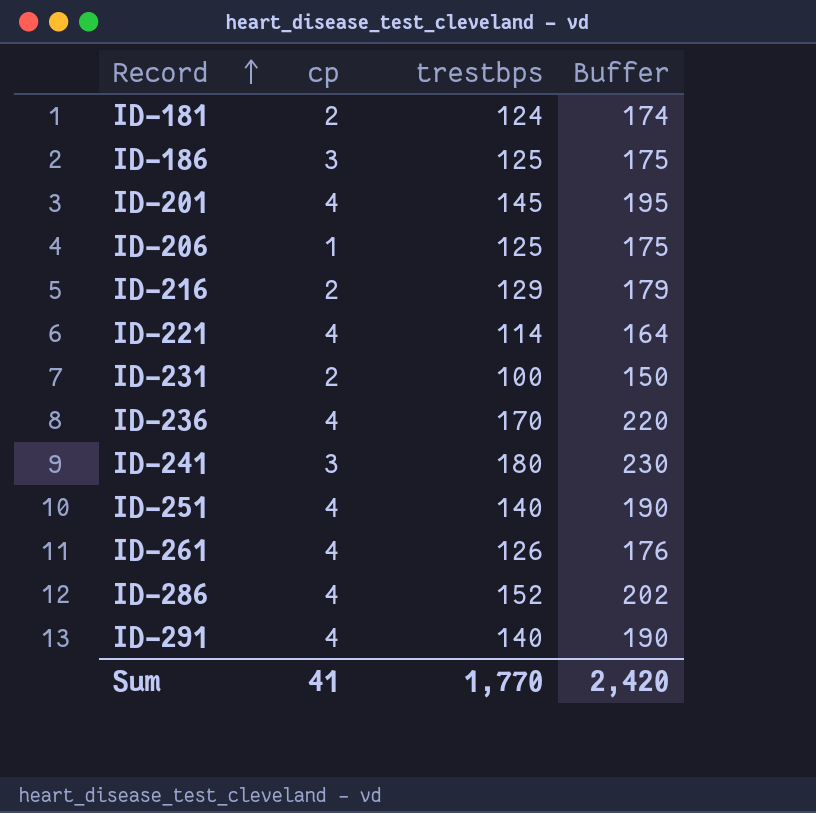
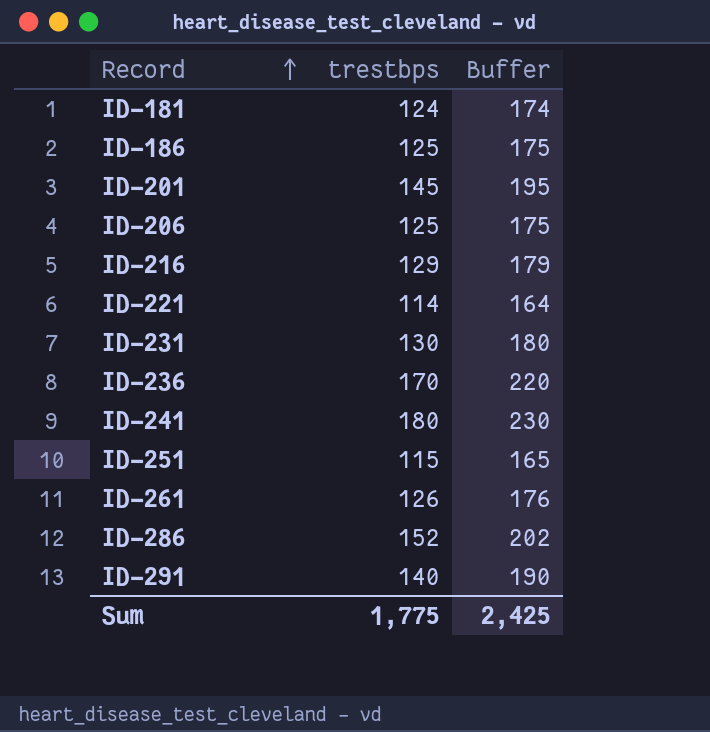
column cp | position: 2 -> none
ID-231 | trestbps: 100 -> 130
ID-231 | Buffer: 150 -> 180
ID-251 | trestbps: 140 -> 115
ID-251 | Buffer: 190 -> 165
Sum | trestbps: 1,770 -> 1,775
Sum | Buffer: 2,420 -> 2,425

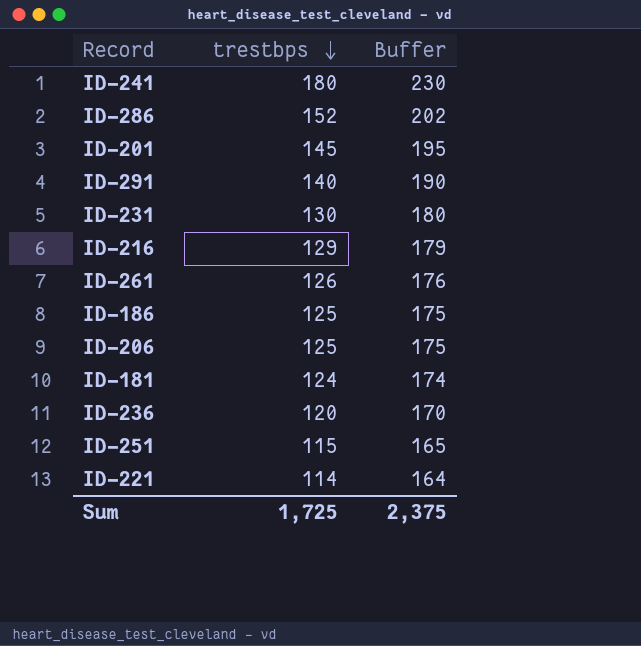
row order: Record ascending -> trestbps descending
ID-236 | trestbps: 170 -> 120
ID-236 | Buffer: 220 -> 170
Sum | trestbps: 1,775 -> 1,725
Sum | Buffer: 2,425 -> 2,375

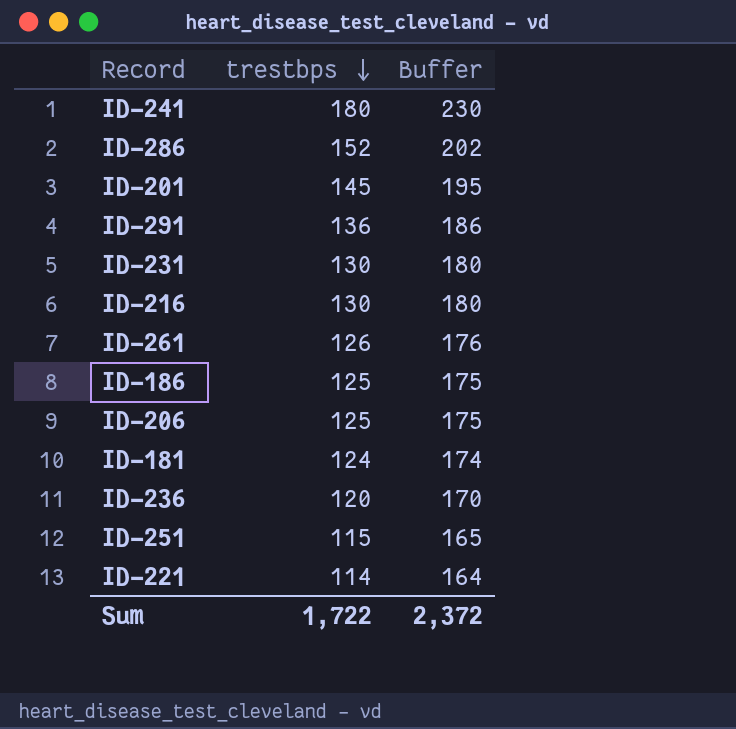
ID-291 | trestbps: 140 -> 136
ID-291 | Buffer: 190 -> 186
ID-216 | trestbps: 129 -> 130
ID-216 | Buffer: 179 -> 180
Sum | trestbps: 1,725 -> 1,722
Sum | Buffer: 2,375 -> 2,372

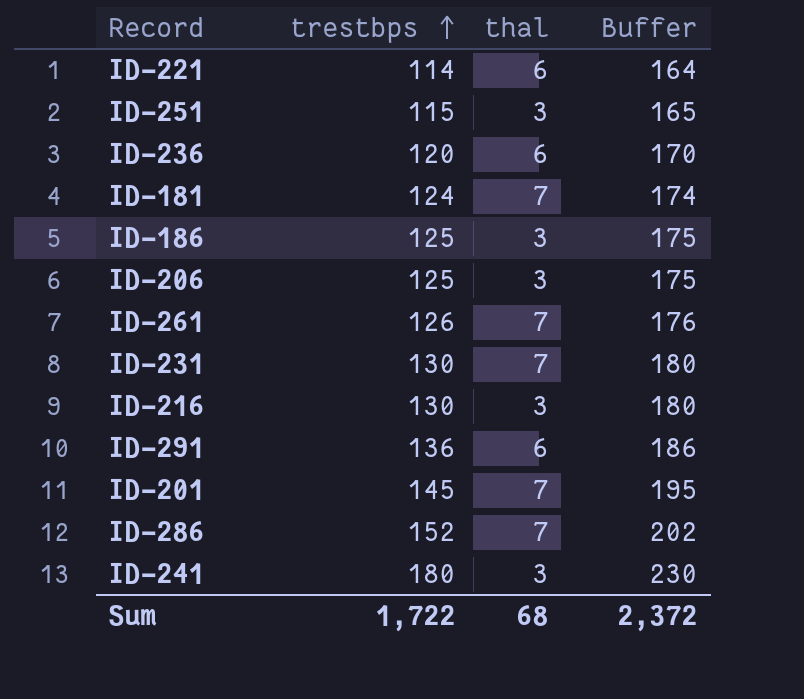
row order: trestbps descending -> trestbps ascending
column thal | position: none -> 3

